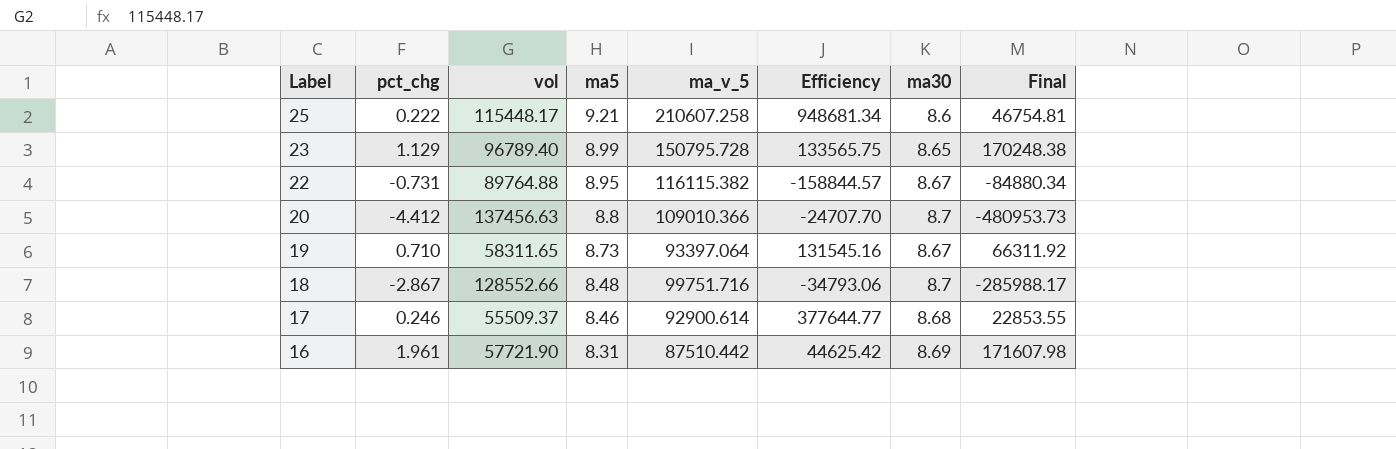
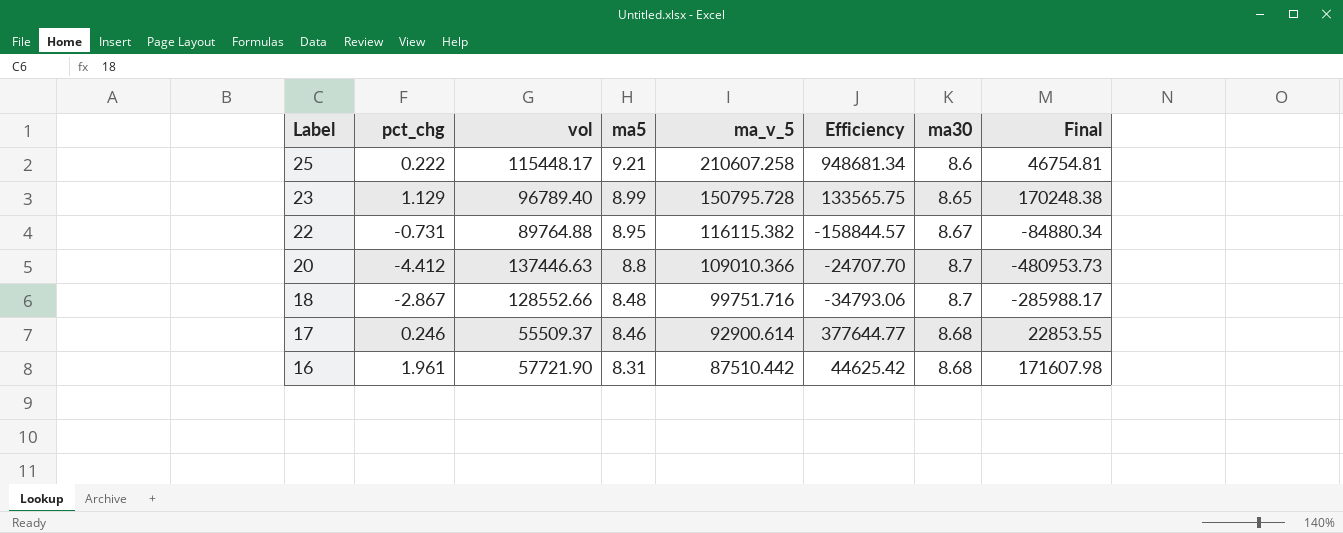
row 19: 0.710 | 58311.65 | 8.73 | 93397.064 | 131545.16 | 8.67 | 66311.92 -> none
20 | vol: 137456.63 -> 137446.63
16 | ma30: 8.69 -> 8.68

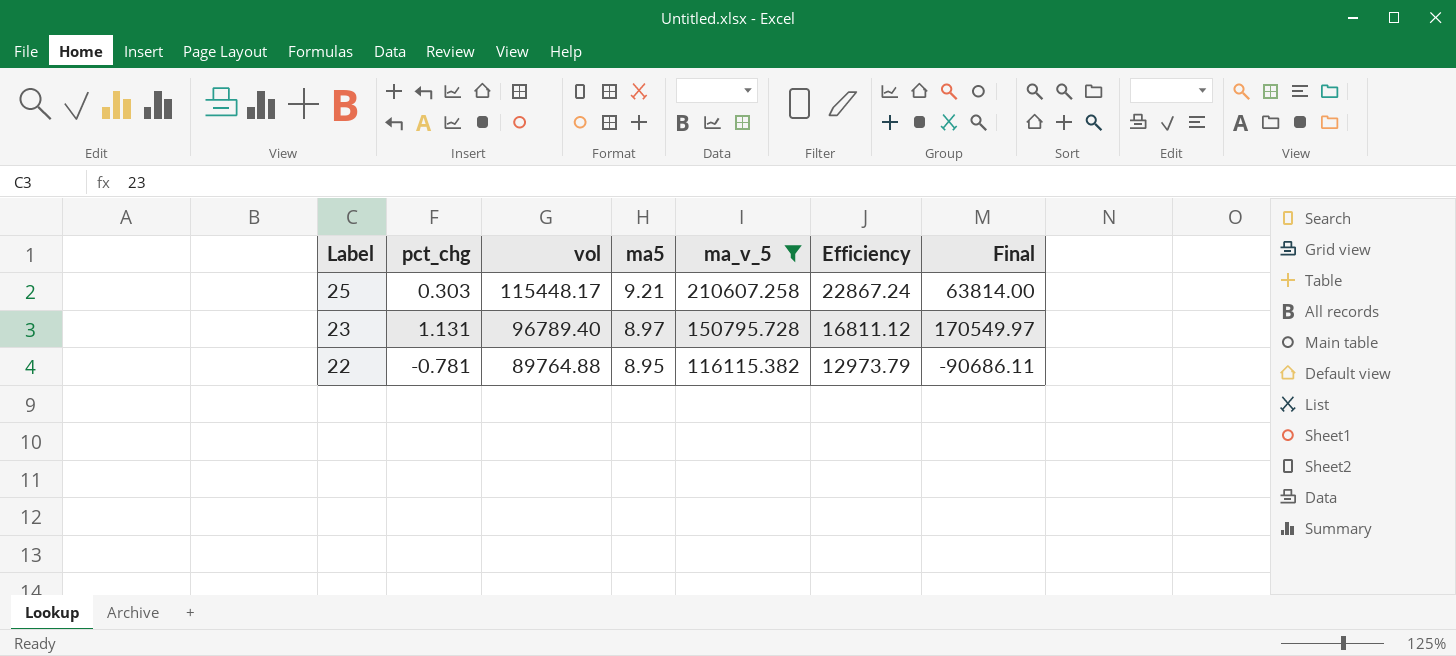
filter: none -> ma_v_5 >= 116115.382
column ma30 | position: 7 -> none
column Efficiency | formula: [ma_v_5] / [pct_chg] -> [ma_v_5] / [ma5]
25 | pct_chg: 0.222 -> 0.303
25 | Final: 46754.81 -> 63814.00
23 | pct_chg: 1.129 -> 1.131
23 | ma5: 8.99 -> 8.97
23 | Final: 170248.38 -> 170549.97
22 | pct_chg: -0.731 -> -0.781
22 | Final: -84880.34 -> -90686.11

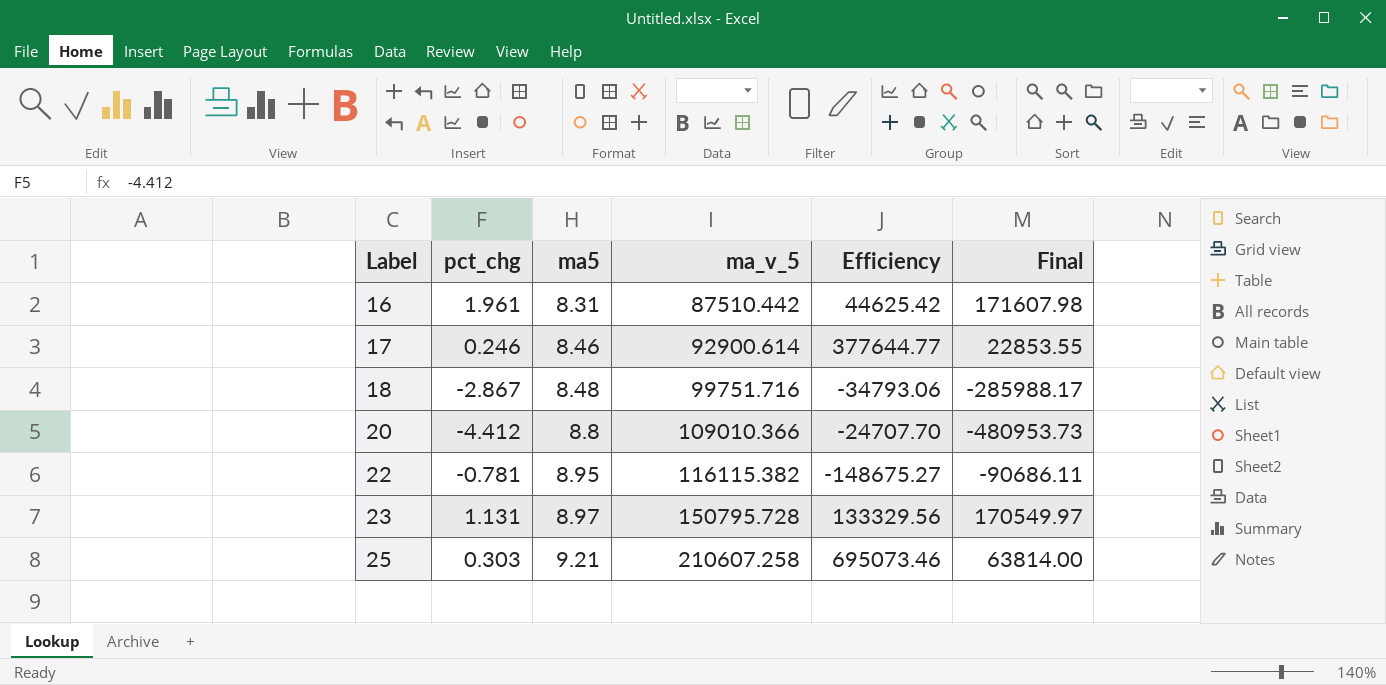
filter: ma_v_5 >= 116115.382 -> none
row order: Label descending -> Label ascending
column vol | position: 3 -> none
column Efficiency | formula: [ma_v_5] / [ma5] -> [ma_v_5] / [pct_chg]

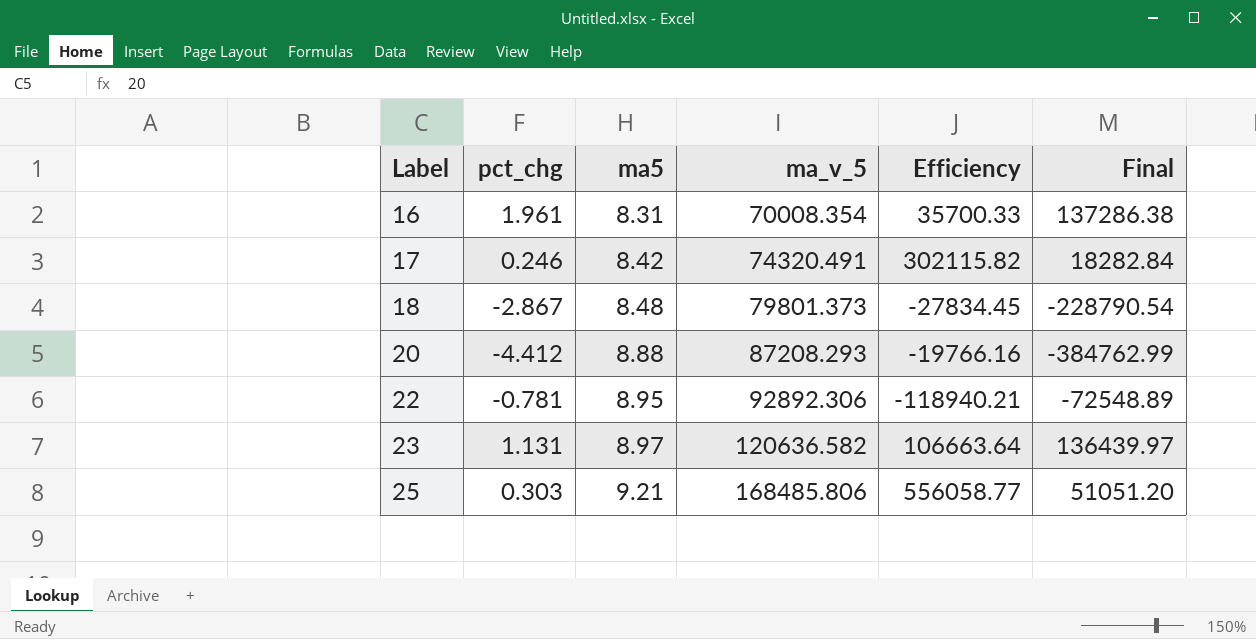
16 | ma_v_5: 87510.442 -> 70008.354
16 | Efficiency: 44625.42 -> 35700.33
16 | Final: 171607.98 -> 137286.38
17 | ma5: 8.46 -> 8.42
17 | ma_v_5: 92900.614 -> 74320.491
17 | Efficiency: 377644.77 -> 302115.82
17 | Final: 22853.55 -> 18282.84
18 | ma_v_5: 99751.716 -> 79801.373
18 | Efficiency: -34793.06 -> -27834.45
18 | Final: -285988.17 -> -228790.54
20 | ma5: 8.8 -> 8.88
20 | ma_v_5: 109010.366 -> 87208.293
20 | Efficiency: -24707.70 -> -19766.16
20 | Final: -480953.73 -> -384762.99
22 | ma_v_5: 116115.382 -> 92892.306
22 | Efficiency: -148675.27 -> -118940.21
22 | Final: -90686.11 -> -72548.89
23 | ma_v_5: 150795.728 -> 120636.582
23 | Efficiency: 133329.56 -> 106663.64
23 | Final: 170549.97 -> 136439.97
25 | ma_v_5: 210607.258 -> 168485.806
25 | Efficiency: 695073.46 -> 556058.77
25 | Final: 63814.00 -> 51051.20

